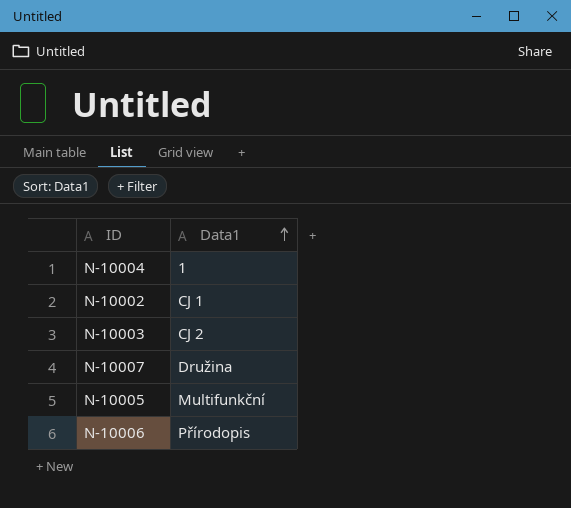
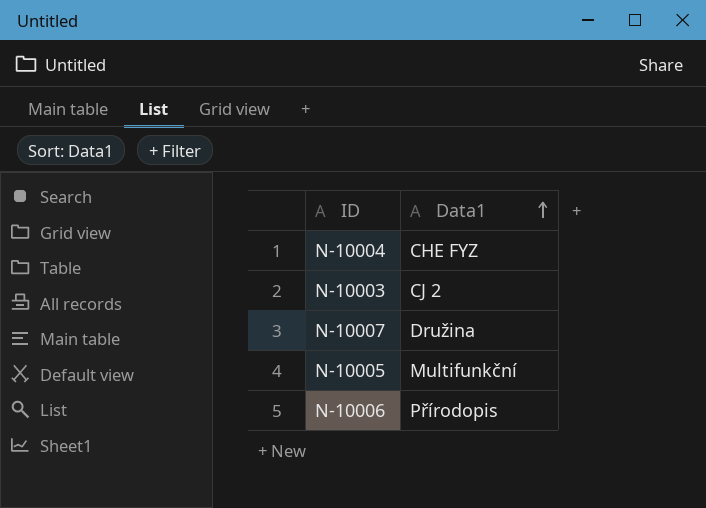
row N-10002: CJ 1 -> none
N-10004 | Data1: 1 -> CHE FYZ

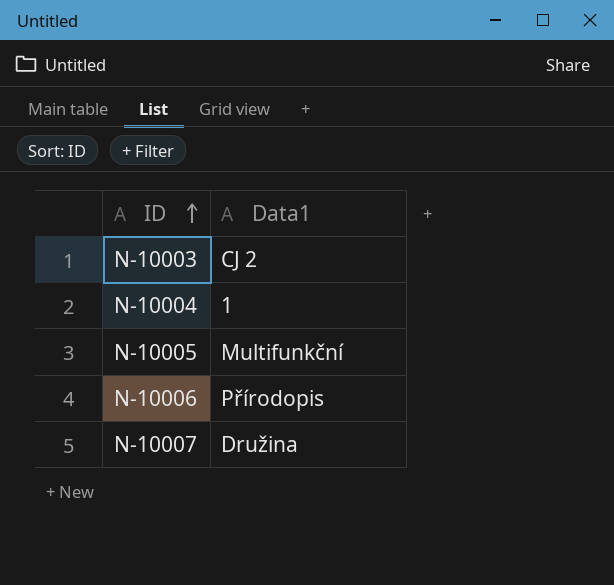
row order: Data1 ascending -> ID ascending
N-10004 | Data1: CHE FYZ -> 1

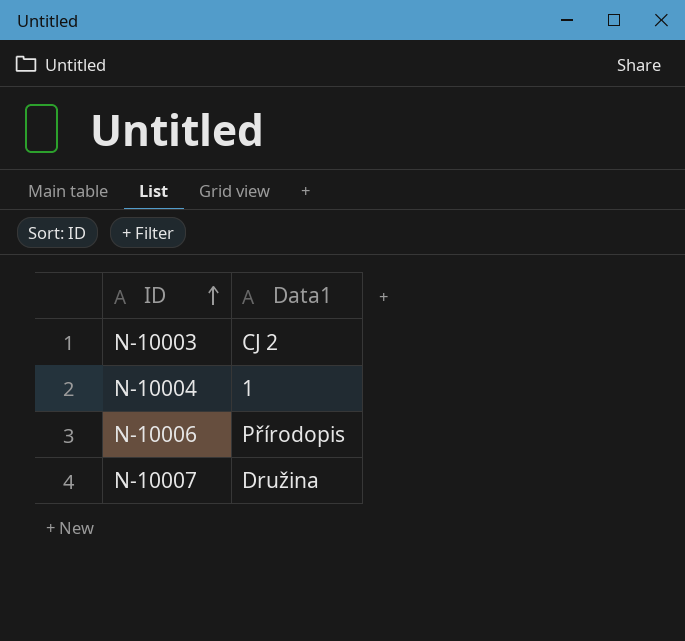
row N-10005: Multifunkční -> none

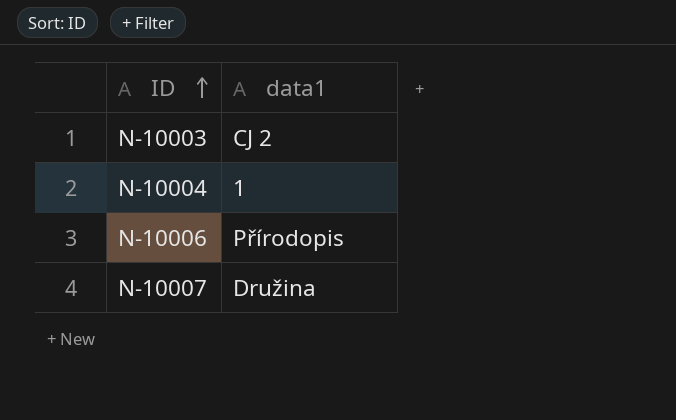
column name: Data1 -> data1

